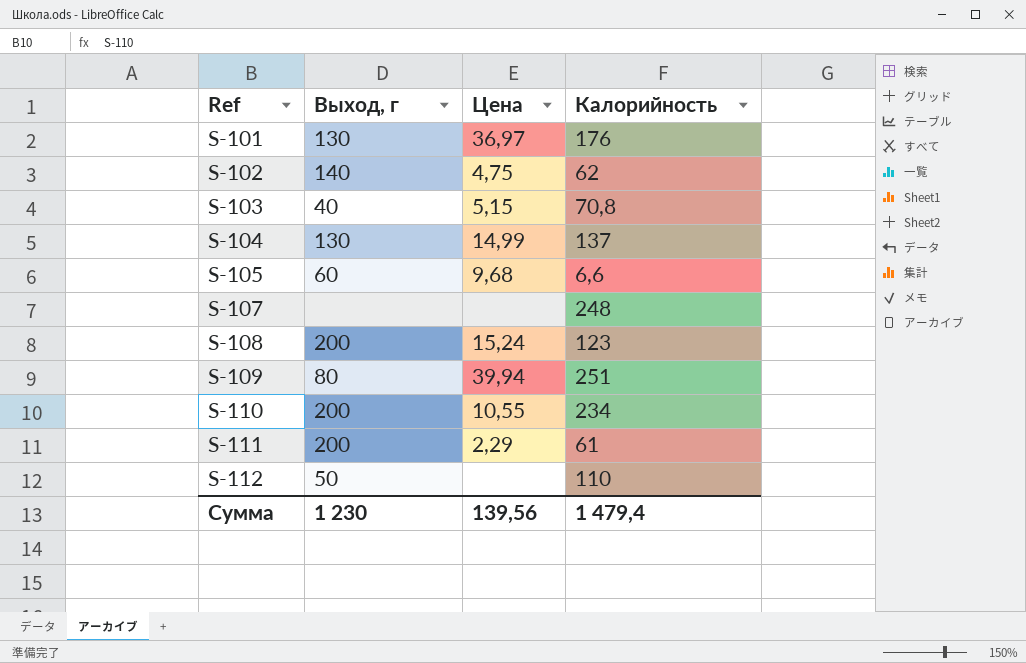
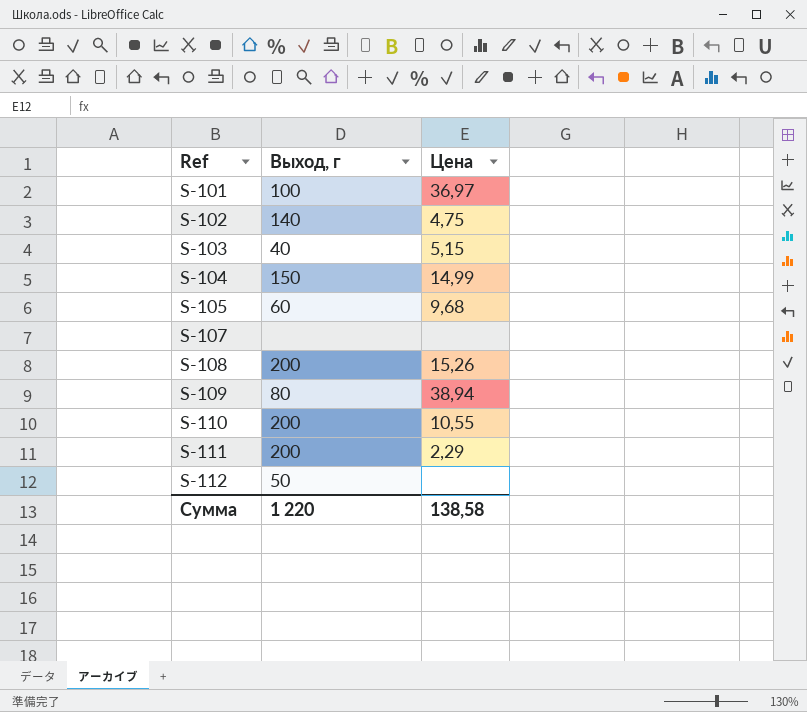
column Калорийность | position: 4 -> none
S-101 | Выход, г: 130 -> 100
S-104 | Выход, г: 130 -> 150
S-108 | Цена: 15,24 -> 15,26
S-109 | Цена: 39,94 -> 38,94
Сумма | Выход, г: 1 230 -> 1 220
Сумма | Цена: 139,56 -> 138,58

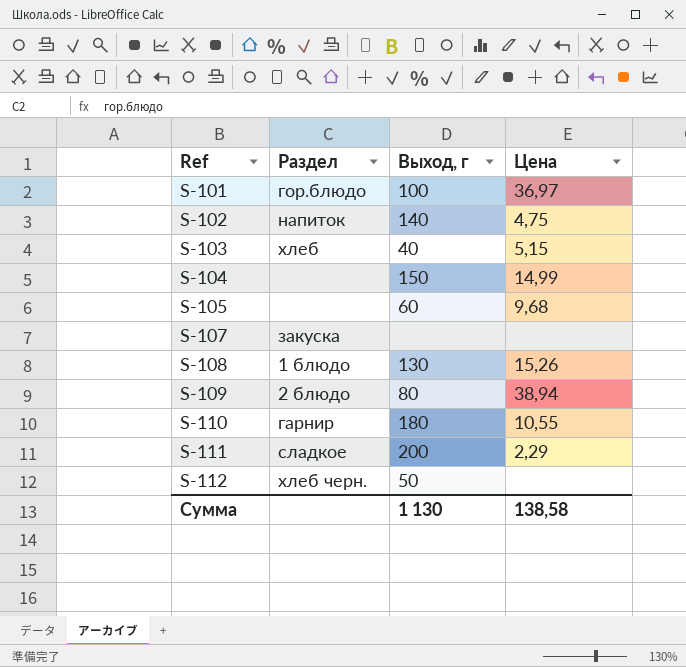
column Раздел | position: none -> 2
S-108 | Выход, г: 200 -> 130
S-110 | Выход, г: 200 -> 180
Сумма | Выход, г: 1 220 -> 1 130

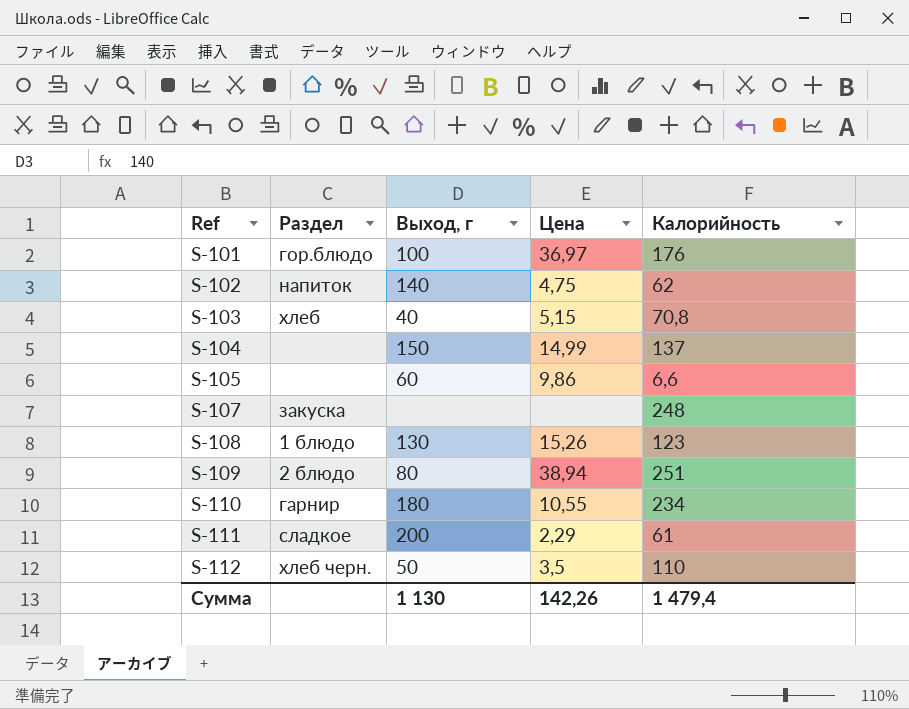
column Калорийность | position: none -> 5
S-105 | Цена: 9,68 -> 9,86
S-112 | Цена: none -> 3,5
Сумма | Цена: 138,58 -> 142,26

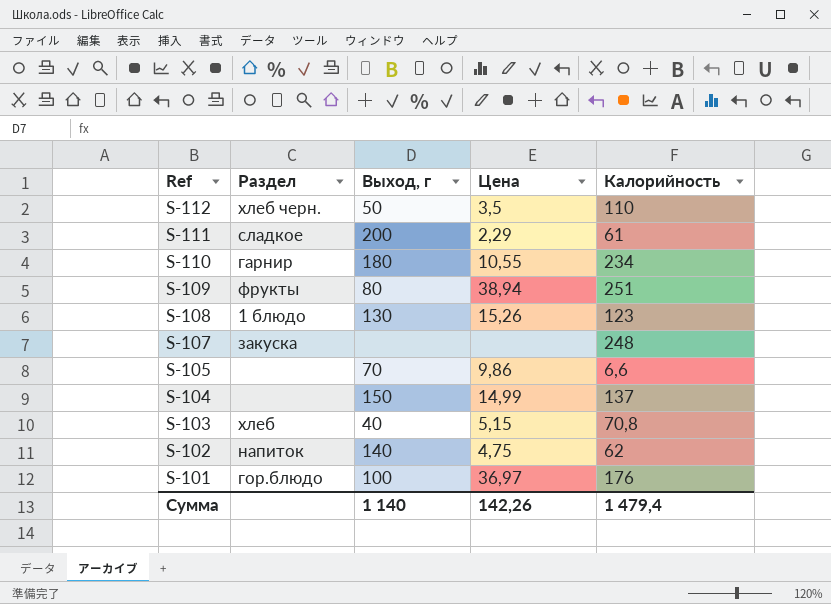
row order: Ref ascending -> Ref descending
S-109 | Раздел: 2 блюдо -> фрукты
S-105 | Выход, г: 60 -> 70
Сумма | Выход, г: 1 130 -> 1 140

